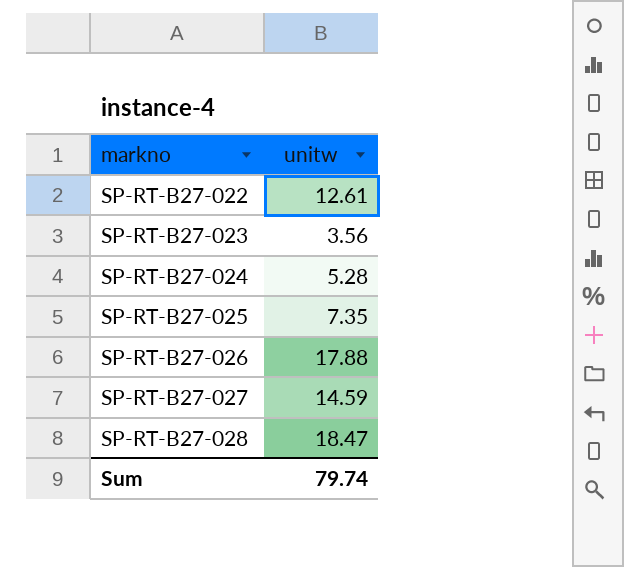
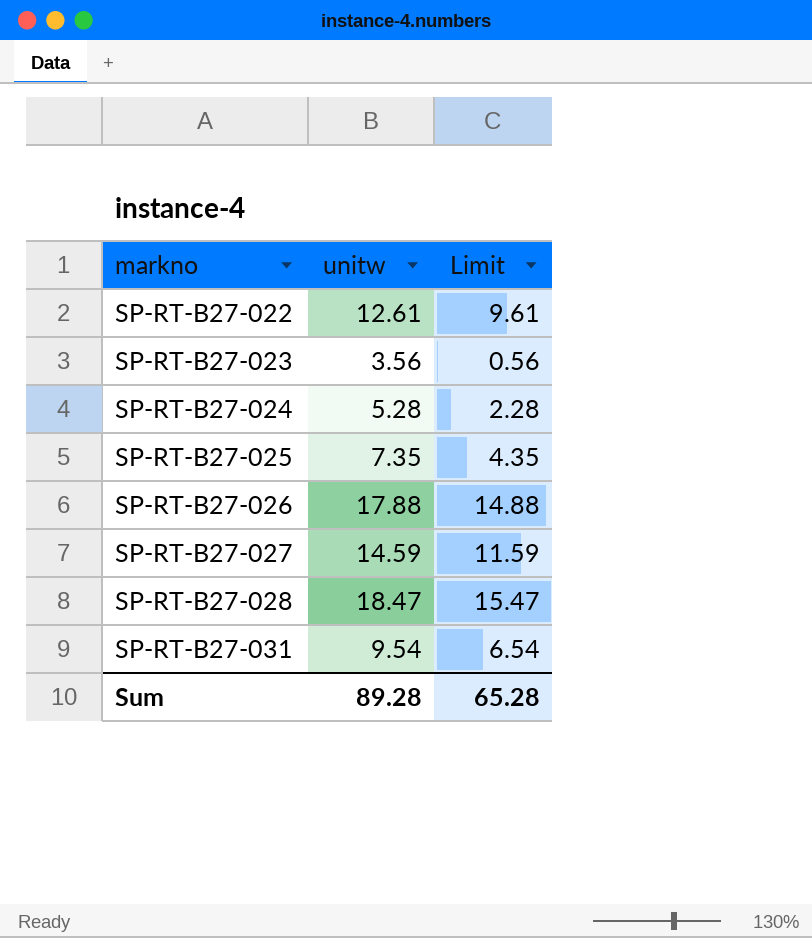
column Limit | formula: none -> [unitw] - 3
row SP-RT-B27-031: none -> 9.54 | 6.54
Sum | unitw: 79.74 -> 89.28

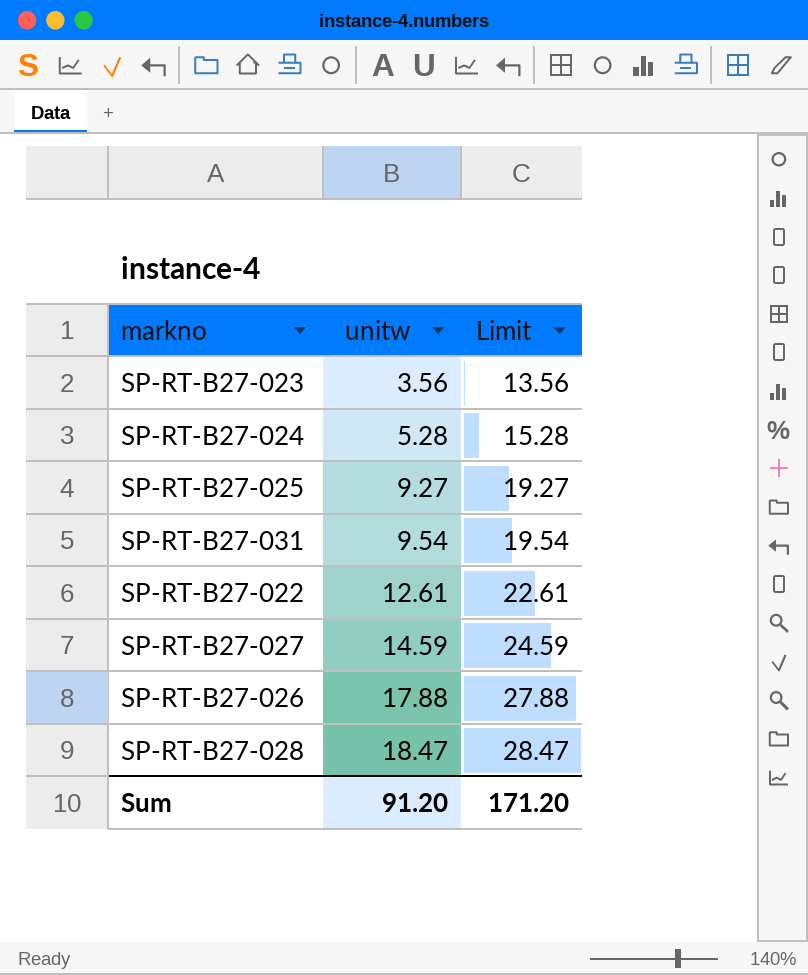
row order: markno ascending -> unitw ascending
column Limit | formula: [unitw] - 3 -> [unitw] + 10
SP-RT-B27-025 | unitw: 7.35 -> 9.27
Sum | unitw: 89.28 -> 91.20
Sum | Limit: 65.28 -> 171.20

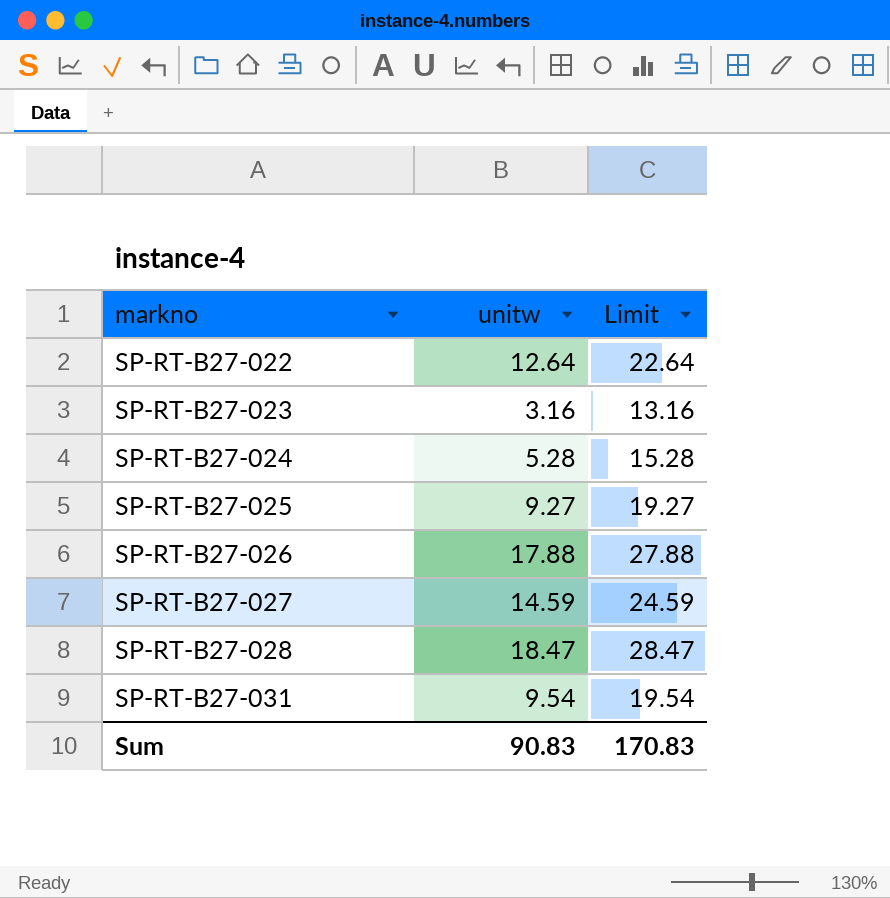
row order: unitw ascending -> markno ascending
SP-RT-B27-022 | unitw: 12.61 -> 12.64
SP-RT-B27-022 | Limit: 22.61 -> 22.64
SP-RT-B27-023 | unitw: 3.56 -> 3.16
SP-RT-B27-023 | Limit: 13.56 -> 13.16
Sum | unitw: 91.20 -> 90.83
Sum | Limit: 171.20 -> 170.83

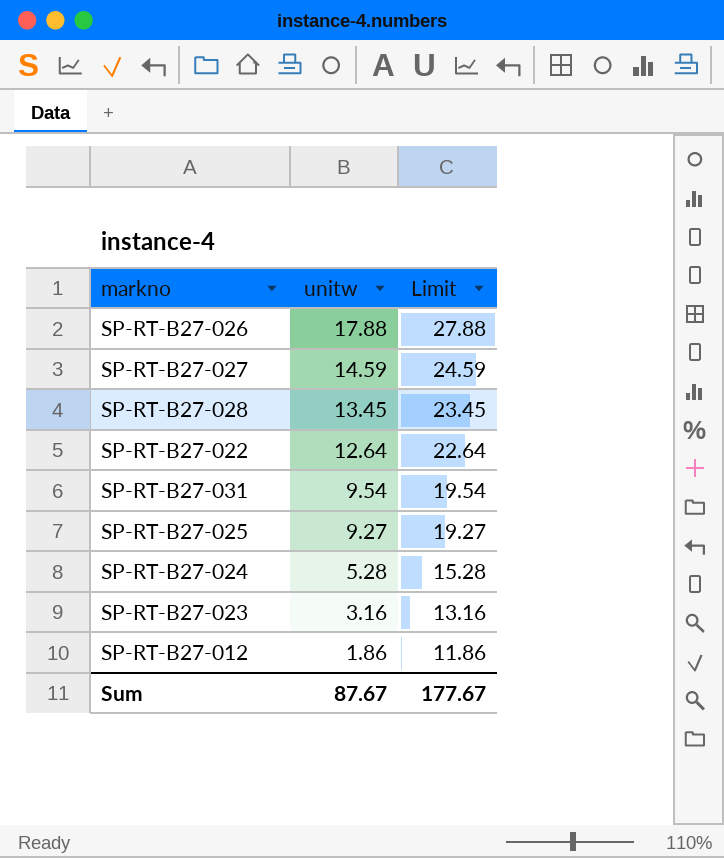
row order: markno ascending -> unitw descending
SP-RT-B27-028 | unitw: 18.47 -> 13.45
SP-RT-B27-028 | Limit: 28.47 -> 23.45
row SP-RT-B27-012: none -> 1.86 | 11.86
Sum | unitw: 90.83 -> 87.67
Sum | Limit: 170.83 -> 177.67

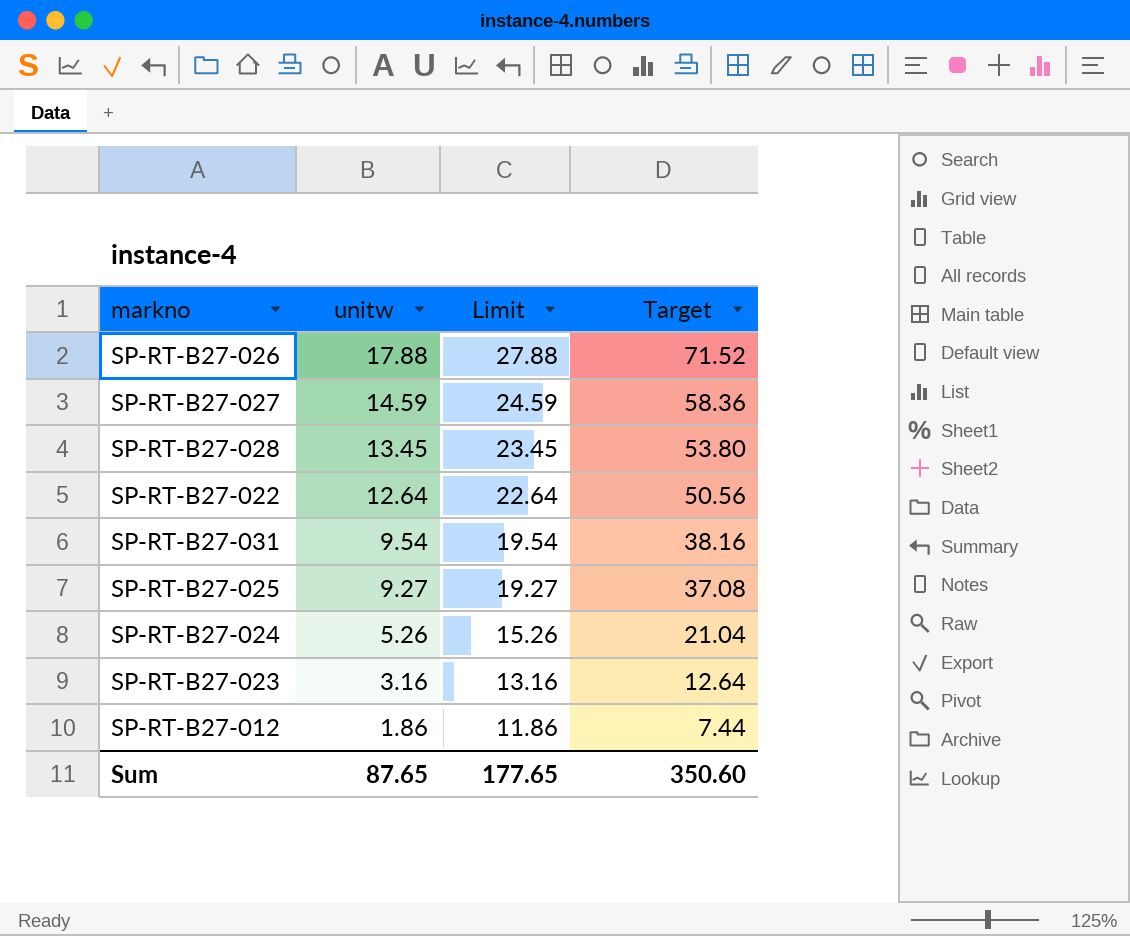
column Target | formula: none -> [unitw] * 4
SP-RT-B27-024 | unitw: 5.28 -> 5.26
SP-RT-B27-024 | Limit: 15.28 -> 15.26
Sum | unitw: 87.67 -> 87.65
Sum | Limit: 177.67 -> 177.65

